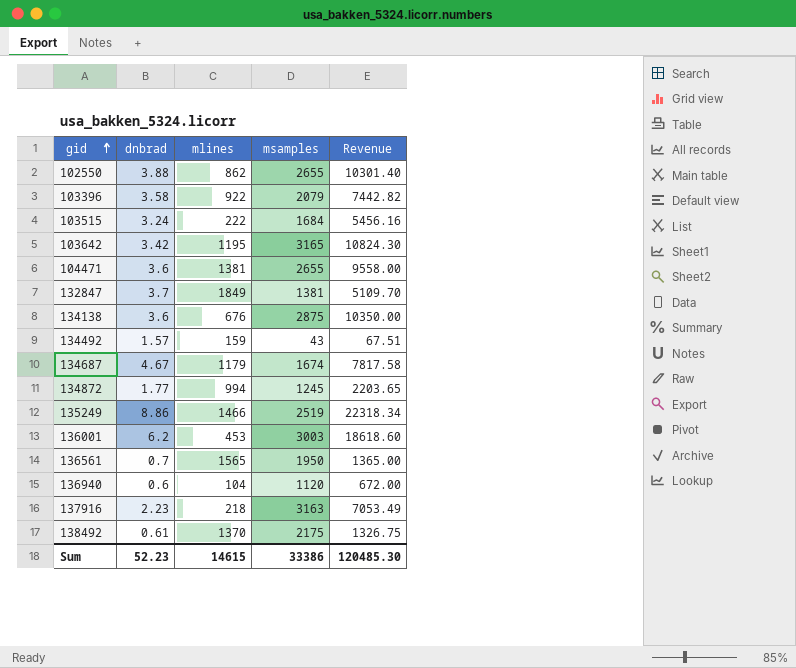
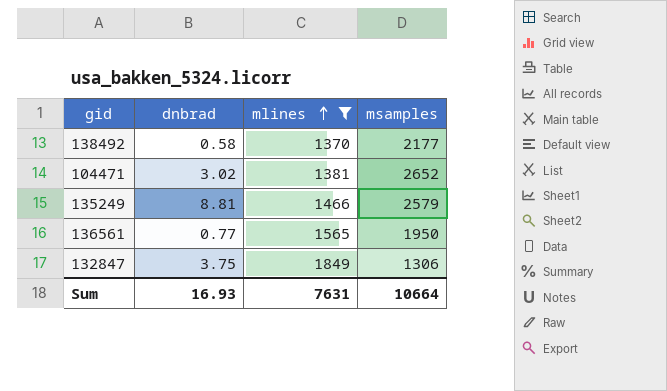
filter: none -> mlines >= 1370
row order: gid ascending -> mlines ascending
column Revenue | formula: [dnbrad] * [msamples] -> none
138492 | dnbrad: 0.61 -> 0.58
138492 | msamples: 2175 -> 2177
104471 | dnbrad: 3.6 -> 3.02
104471 | msamples: 2655 -> 2652
135249 | dnbrad: 8.86 -> 8.81
135249 | msamples: 2519 -> 2579
136561 | dnbrad: 0.7 -> 0.77
132847 | dnbrad: 3.7 -> 3.75
132847 | msamples: 1381 -> 1306
Sum | dnbrad: 52.23 -> 16.93
Sum | mlines: 14615 -> 7631
Sum | msamples: 33386 -> 10664

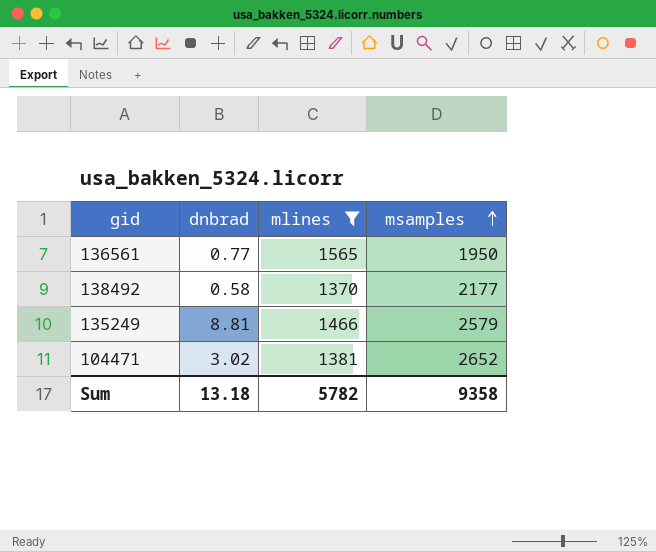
row order: mlines ascending -> msamples ascending
row 132847: 3.75 | 1849 | 1306 -> none
Sum | dnbrad: 16.93 -> 13.18
Sum | mlines: 7631 -> 5782
Sum | msamples: 10664 -> 9358

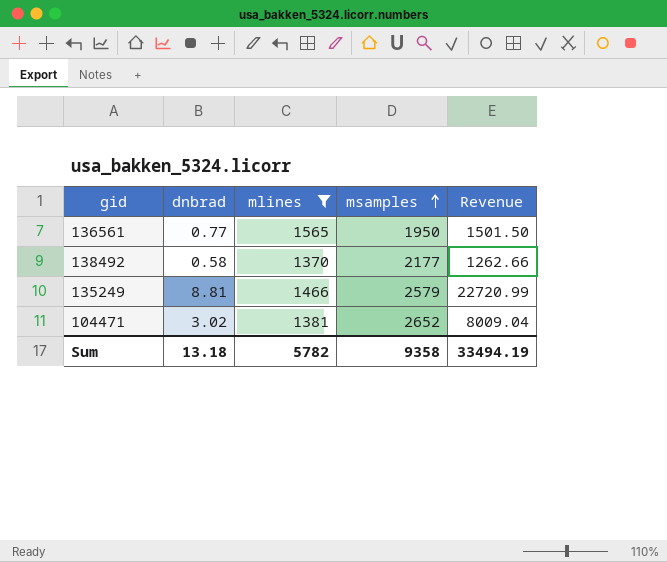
column Revenue | formula: none -> [dnbrad] * [msamples]

